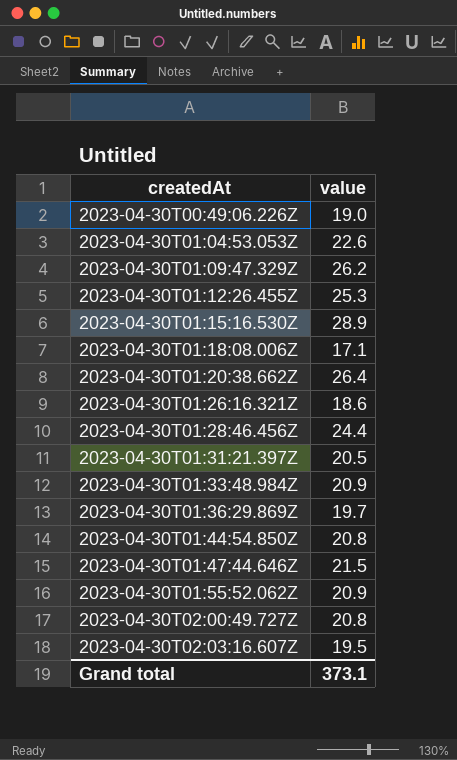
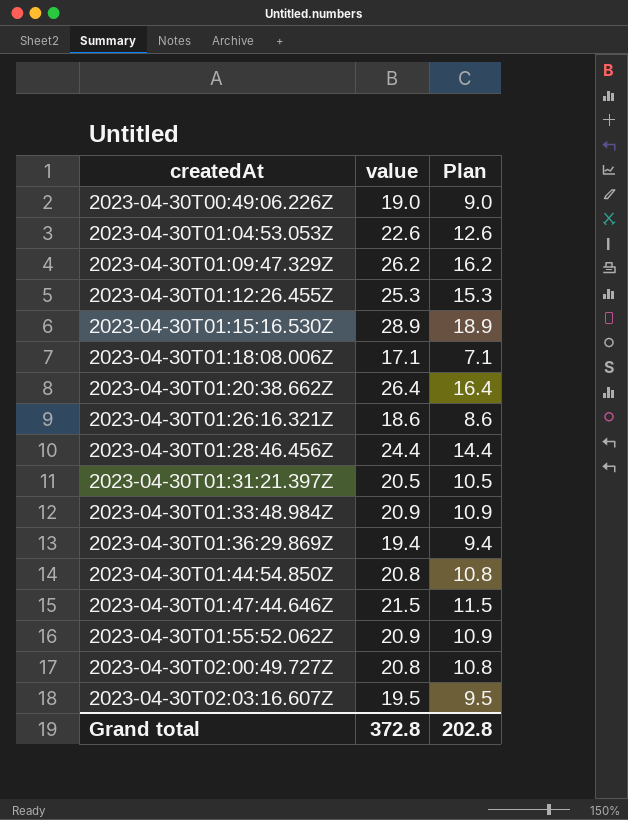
column Plan | formula: none -> [value] - 10
2023-04-30T01:36:29.869Z | value: 19.7 -> 19.4
Grand total | value: 373.1 -> 372.8

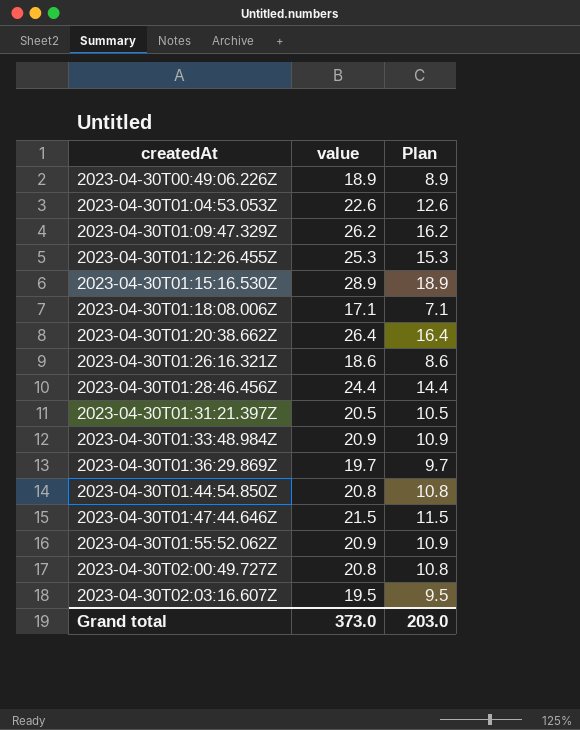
2023-04-30T00:49:06.226Z | value: 19.0 -> 18.9
2023-04-30T00:49:06.226Z | Plan: 9.0 -> 8.9
2023-04-30T01:36:29.869Z | value: 19.4 -> 19.7
2023-04-30T01:36:29.869Z | Plan: 9.4 -> 9.7
Grand total | value: 372.8 -> 373.0
Grand total | Plan: 202.8 -> 203.0

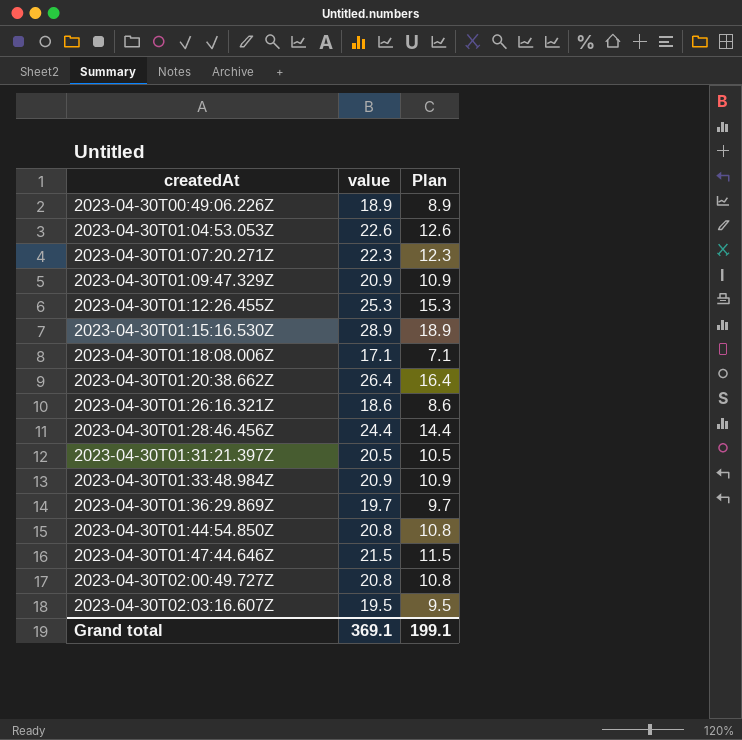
row 2023-04-30T01:55:52.062Z: 20.9 | 10.9 -> none
row 2023-04-30T01:07:20.271Z: none -> 22.3 | 12.3
2023-04-30T01:09:47.329Z | value: 26.2 -> 20.9
2023-04-30T01:09:47.329Z | Plan: 16.2 -> 10.9
Grand total | value: 373.0 -> 369.1
Grand total | Plan: 203.0 -> 199.1

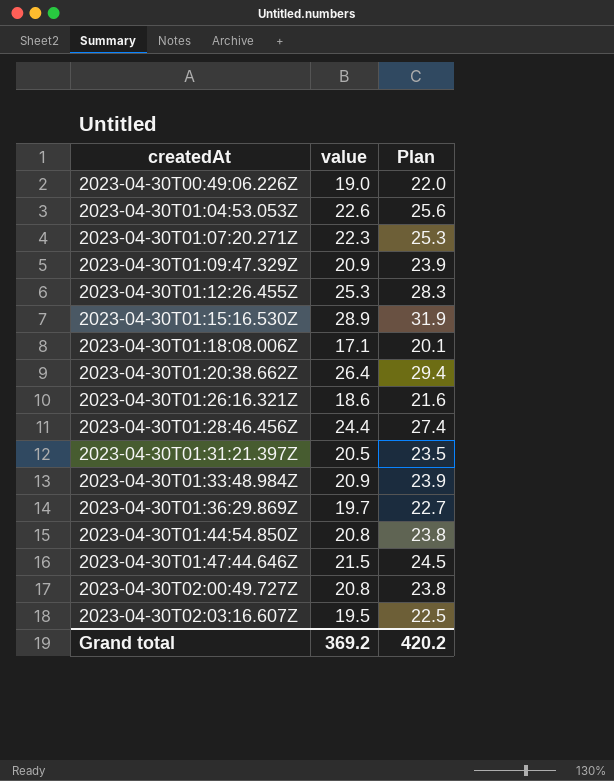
column Plan | formula: [value] - 10 -> [value] + 3
2023-04-30T00:49:06.226Z | value: 18.9 -> 19.0
Grand total | value: 369.1 -> 369.2
Grand total | Plan: 199.1 -> 420.2

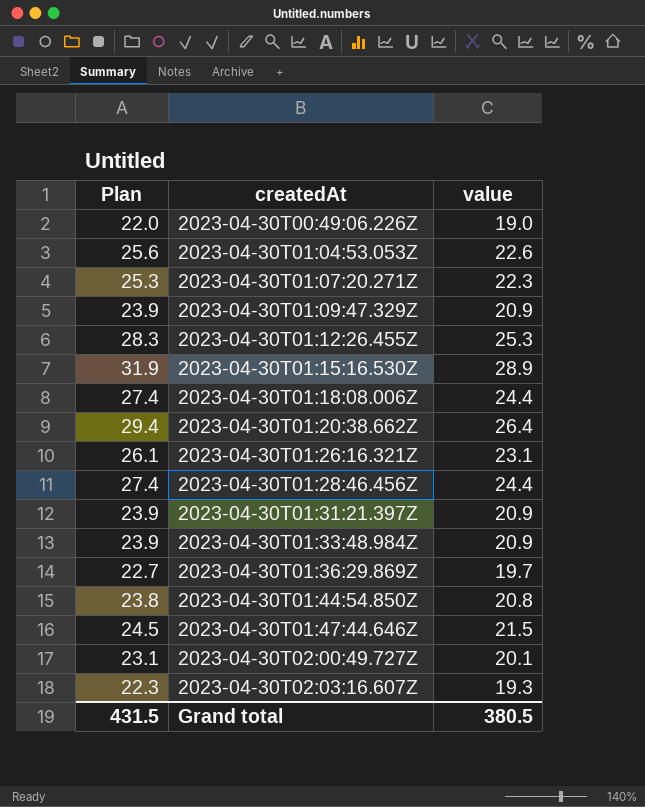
column Plan | position: 3 -> 1
2023-04-30T01:18:08.006Z | Plan: 20.1 -> 27.4
2023-04-30T01:18:08.006Z | value: 17.1 -> 24.4
2023-04-30T01:26:16.321Z | Plan: 21.6 -> 26.1
2023-04-30T01:26:16.321Z | value: 18.6 -> 23.1
2023-04-30T01:31:21.397Z | Plan: 23.5 -> 23.9
2023-04-30T01:31:21.397Z | value: 20.5 -> 20.9
2023-04-30T02:00:49.727Z | Plan: 23.8 -> 23.1
2023-04-30T02:00:49.727Z | value: 20.8 -> 20.1
2023-04-30T02:03:16.607Z | Plan: 22.5 -> 22.3
2023-04-30T02:03:16.607Z | value: 19.5 -> 19.3
Grand total | Plan: 420.2 -> 431.5
Grand total | value: 369.2 -> 380.5

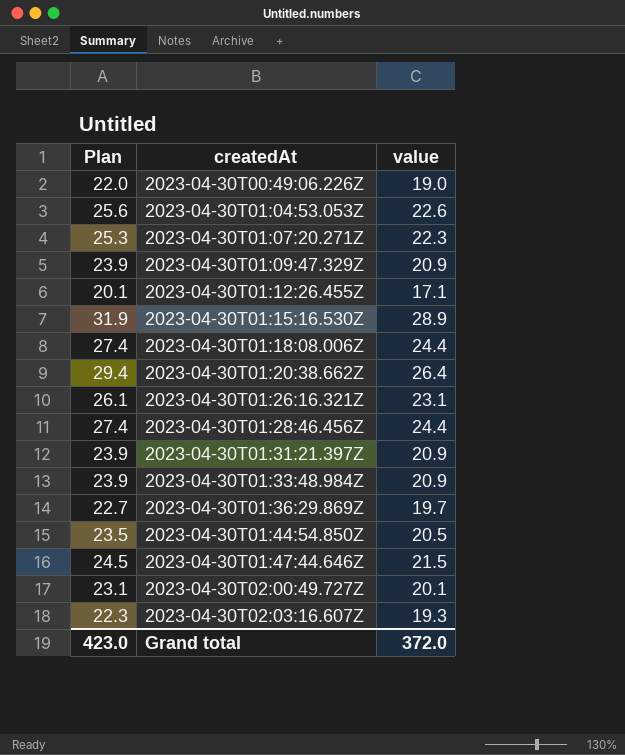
2023-04-30T01:12:26.455Z | Plan: 28.3 -> 20.1
2023-04-30T01:12:26.455Z | value: 25.3 -> 17.1
2023-04-30T01:44:54.850Z | Plan: 23.8 -> 23.5
2023-04-30T01:44:54.850Z | value: 20.8 -> 20.5
Grand total | Plan: 431.5 -> 423.0
Grand total | value: 380.5 -> 372.0

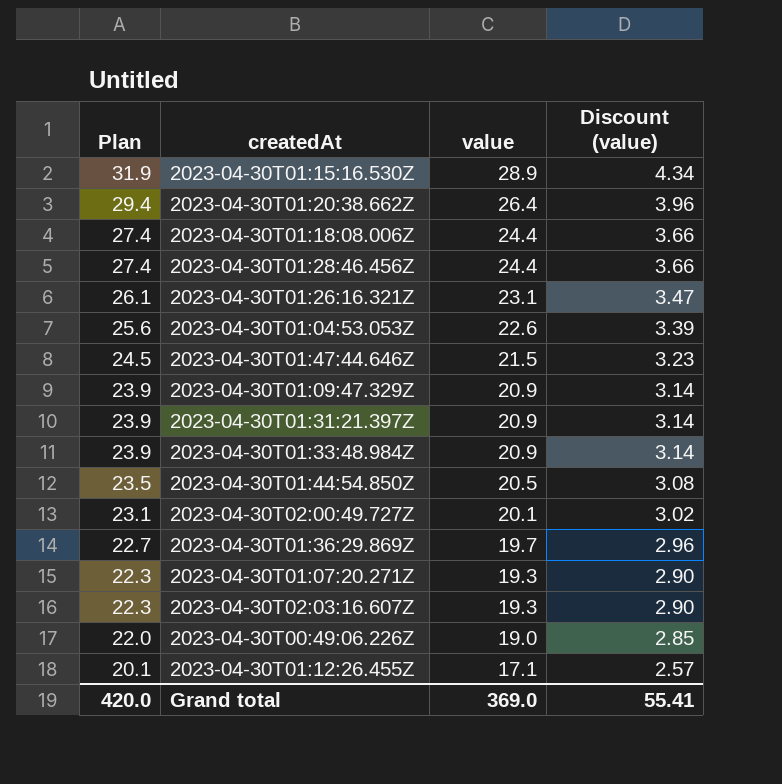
row order: createdAt ascending -> Plan descending
column Discount (value) | formula: none -> [value] * 0.15
2023-04-30T01:07:20.271Z | Plan: 25.3 -> 22.3
2023-04-30T01:07:20.271Z | value: 22.3 -> 19.3
Grand total | Plan: 423.0 -> 420.0
Grand total | value: 372.0 -> 369.0

